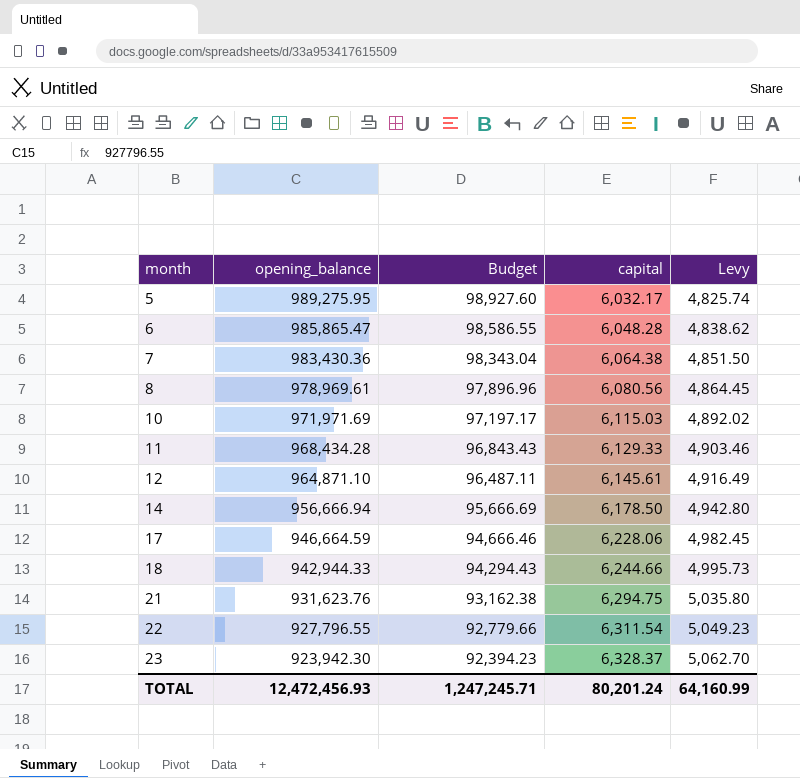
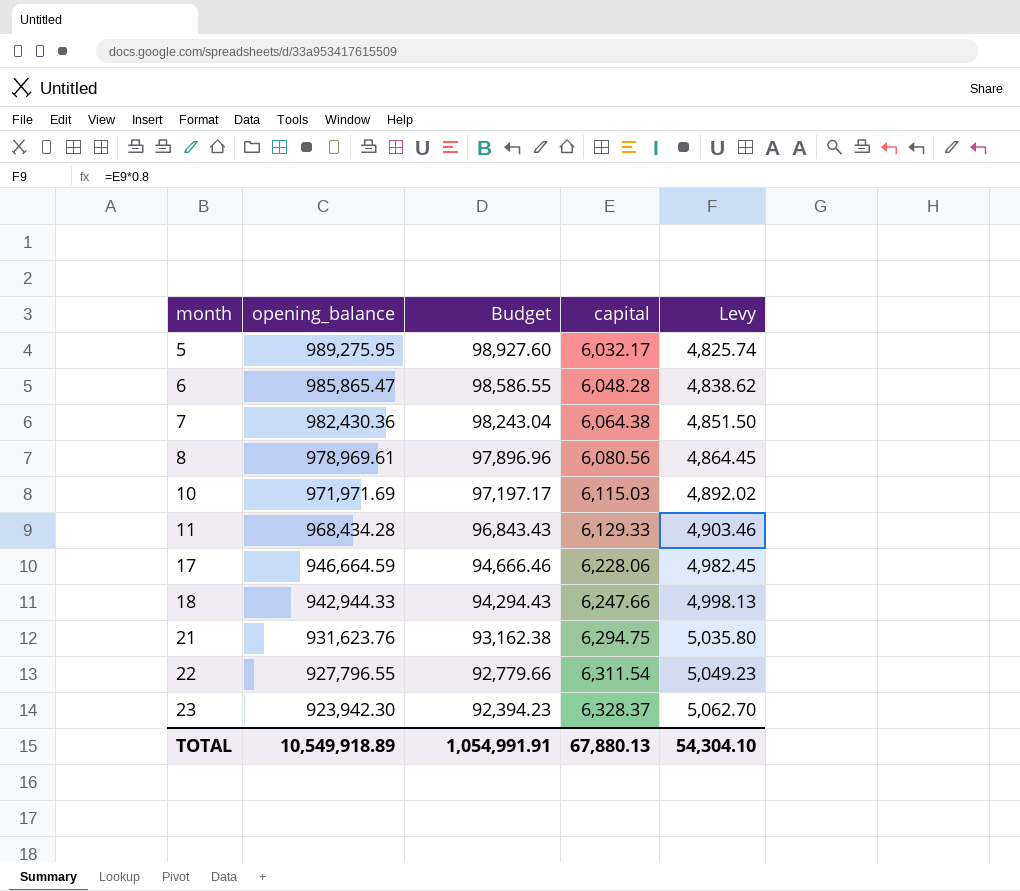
row 12: 964,871.10 | 96,487.11 | 6,145.61 | 4,916.49 -> none
row 14: 956,666.94 | 95,666.69 | 6,178.50 | 4,942.80 -> none
7 | opening_balance: 983,430.36 -> 982,430.36
7 | Budget: 98,343.04 -> 98,243.04
18 | capital: 6,244.66 -> 6,247.66
18 | Levy: 4,995.73 -> 4,998.13
TOTAL | opening_balance: 12,472,456.93 -> 10,549,918.89
TOTAL | Budget: 1,247,245.71 -> 1,054,991.91
TOTAL | capital: 80,201.24 -> 67,880.13
TOTAL | Levy: 64,160.99 -> 54,304.10

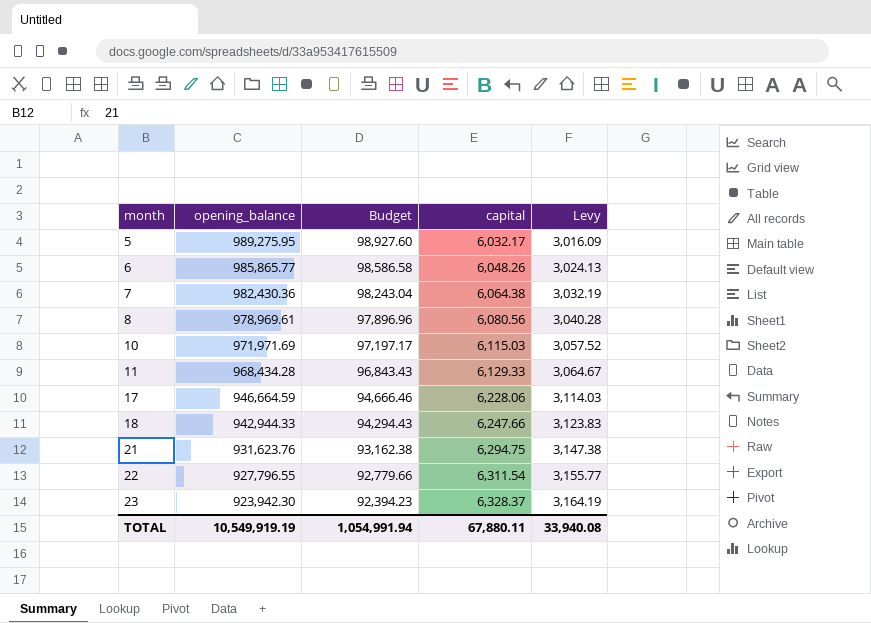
column Levy | formula: [capital] * 0.8 -> [capital] * 0.5
6 | opening_balance: 985,865.47 -> 985,865.77
6 | Budget: 98,586.55 -> 98,586.58
6 | capital: 6,048.28 -> 6,048.26
TOTAL | opening_balance: 10,549,918.89 -> 10,549,919.19
TOTAL | Budget: 1,054,991.91 -> 1,054,991.94
TOTAL | capital: 67,880.13 -> 67,880.11
TOTAL | Levy: 54,304.10 -> 33,940.08

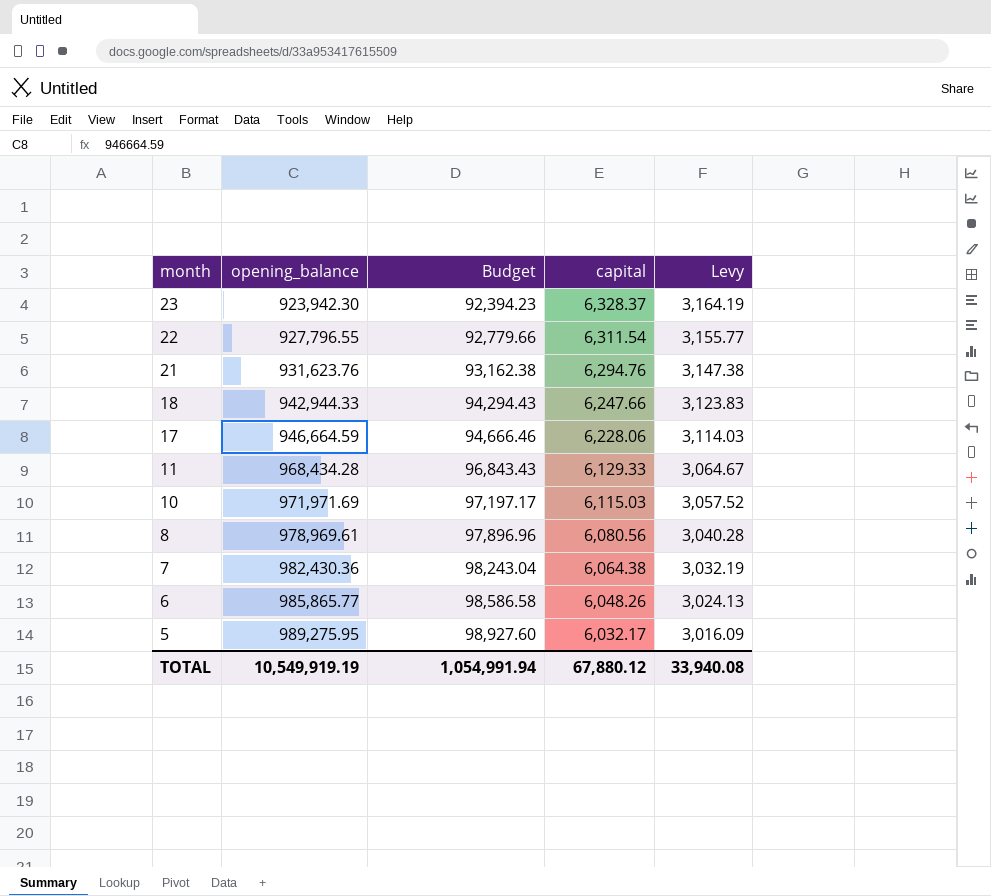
row order: month ascending -> month descending
21 | capital: 6,294.75 -> 6,294.76
TOTAL | capital: 67,880.11 -> 67,880.12

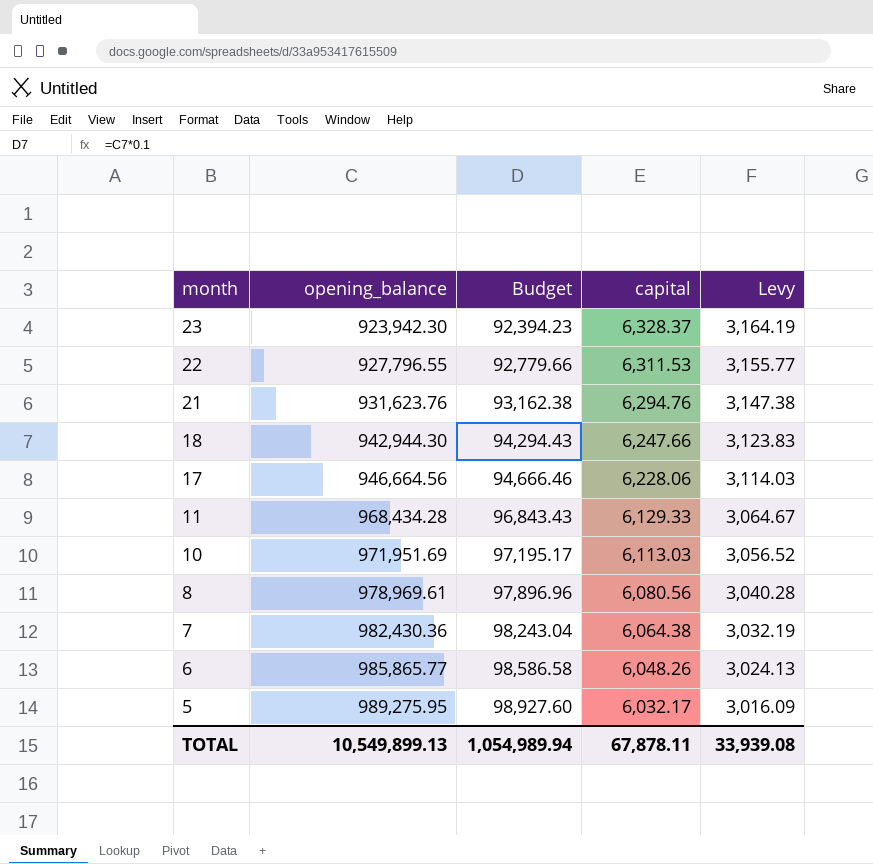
22 | capital: 6,311.54 -> 6,311.53
18 | opening_balance: 942,944.33 -> 942,944.30
17 | opening_balance: 946,664.59 -> 946,664.56
10 | opening_balance: 971,971.69 -> 971,951.69
10 | Budget: 97,197.17 -> 97,195.17
10 | capital: 6,115.03 -> 6,113.03
10 | Levy: 3,057.52 -> 3,056.52
TOTAL | opening_balance: 10,549,919.19 -> 10,549,899.13
TOTAL | Budget: 1,054,991.94 -> 1,054,989.94
TOTAL | capital: 67,880.12 -> 67,878.11
TOTAL | Levy: 33,940.08 -> 33,939.08

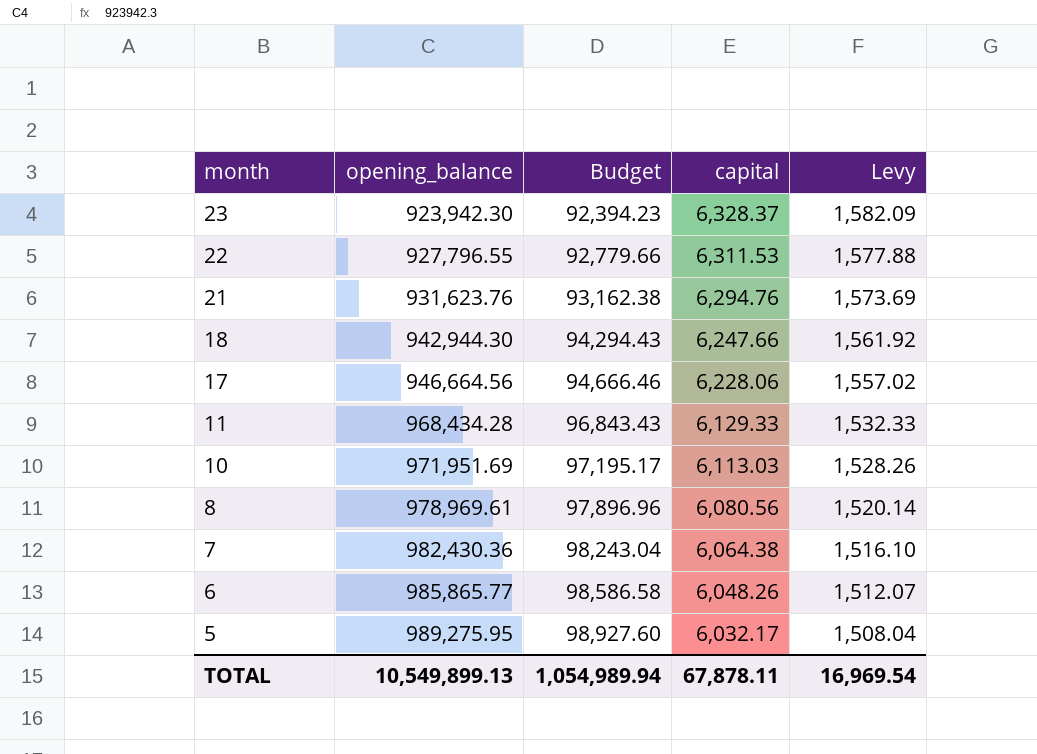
column Levy | formula: [capital] * 0.5 -> [capital] * 0.25
TOTAL | Levy: 33,939.08 -> 16,969.54

